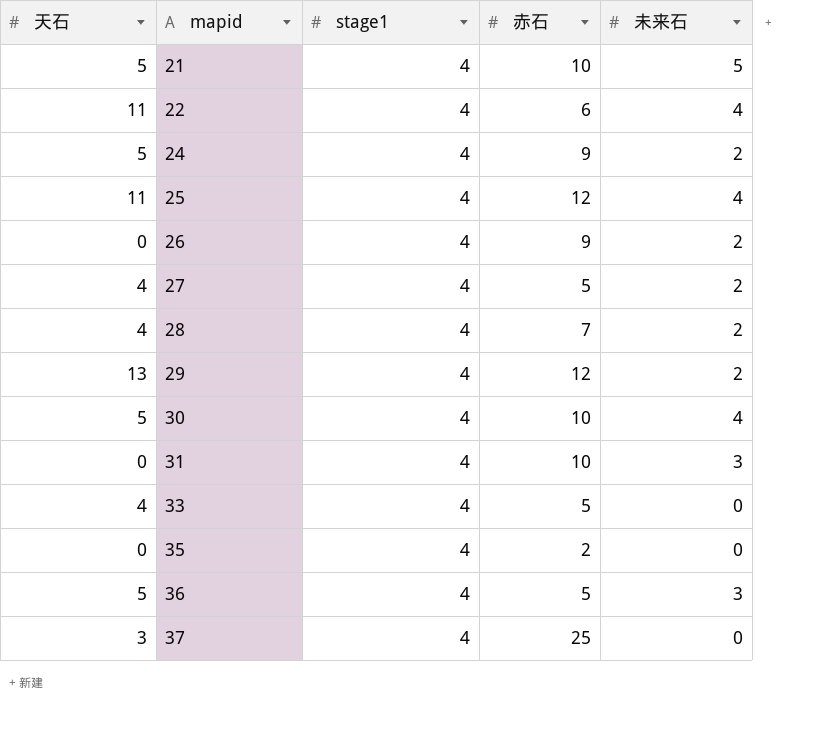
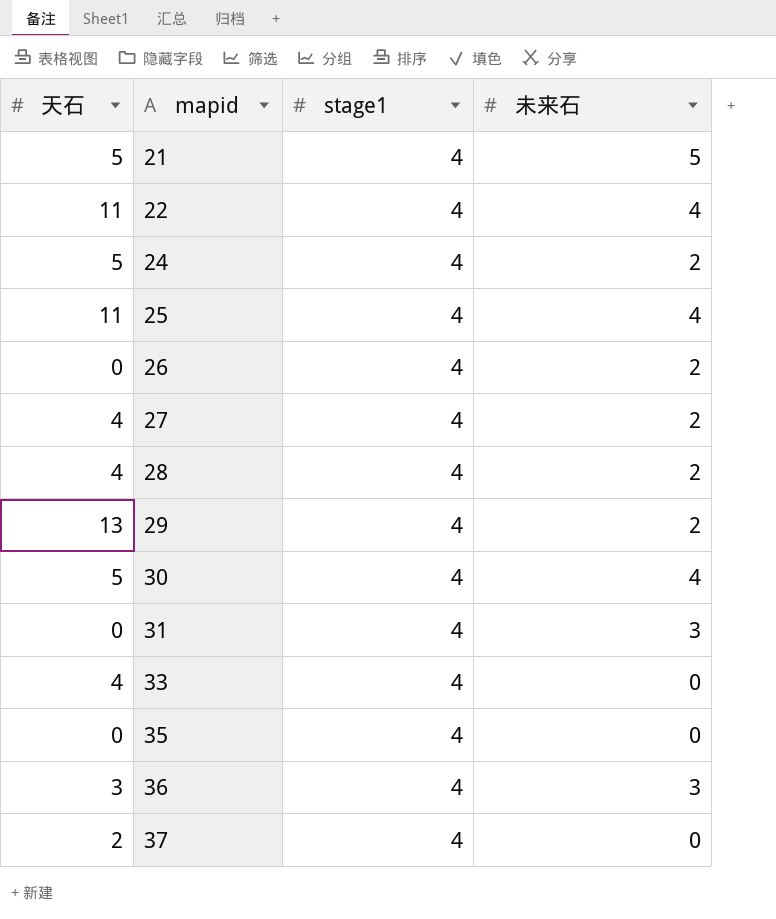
column 赤石 | position: 4 -> none
36 | 天石: 5 -> 3
37 | 天石: 3 -> 2

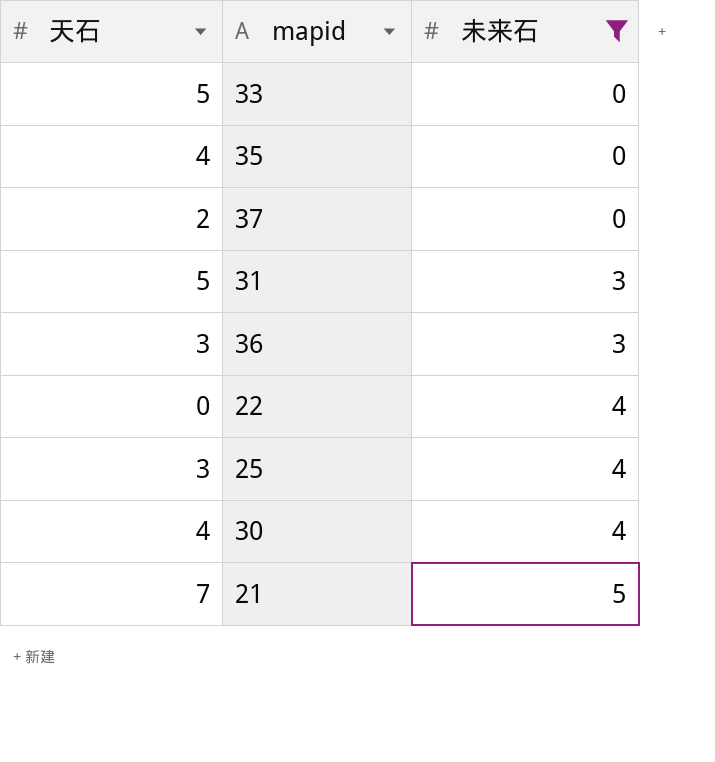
filter: none -> 未来石 != 2
row order: mapid ascending -> 未来石 ascending
column stage1 | position: 3 -> none
33 | 天石: 4 -> 5
35 | 天石: 0 -> 4
31 | 天石: 0 -> 5
22 | 天石: 11 -> 0
25 | 天石: 11 -> 3
30 | 天石: 5 -> 4
21 | 天石: 5 -> 7

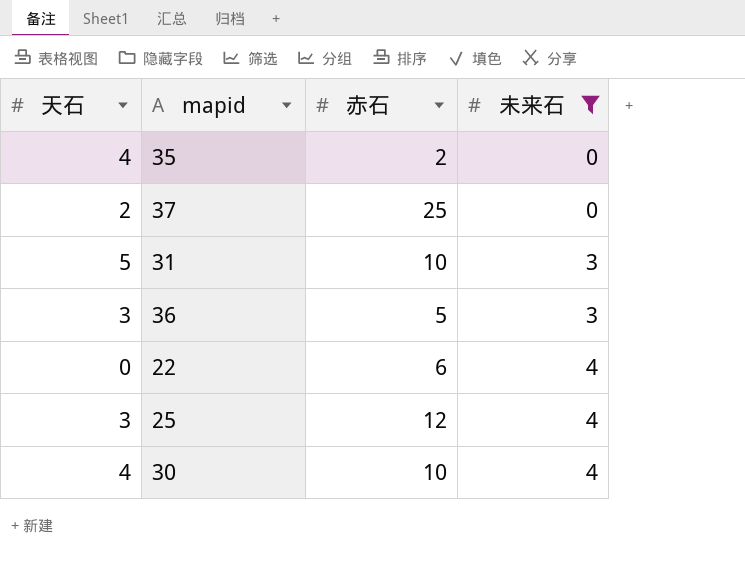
column 赤石 | position: none -> 3
row 33: 5 | 0 -> none
row 21: 7 | 5 -> none

